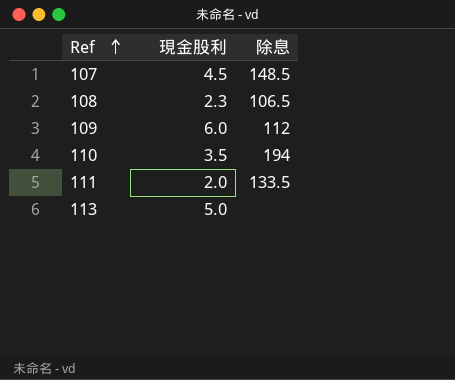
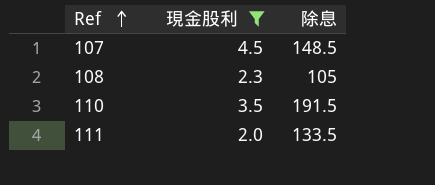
filter: none -> 現金股利 <= 4.5
108 | 除息: 106.5 -> 105
110 | 除息: 194 -> 191.5

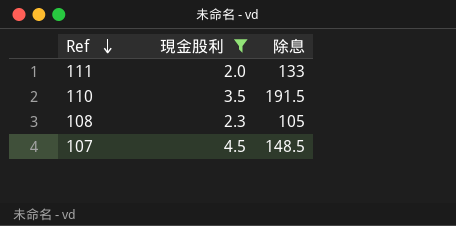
row order: Ref ascending -> Ref descending
111 | 除息: 133.5 -> 133

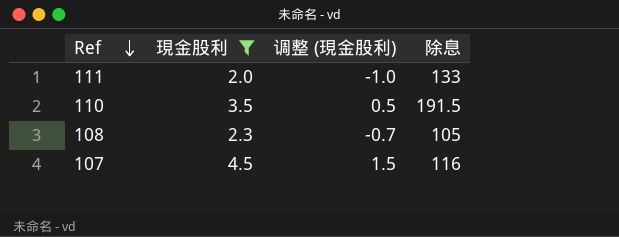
column 调整 (現金股利) | formula: none -> [現金股利] - 3
107 | 除息: 148.5 -> 116

